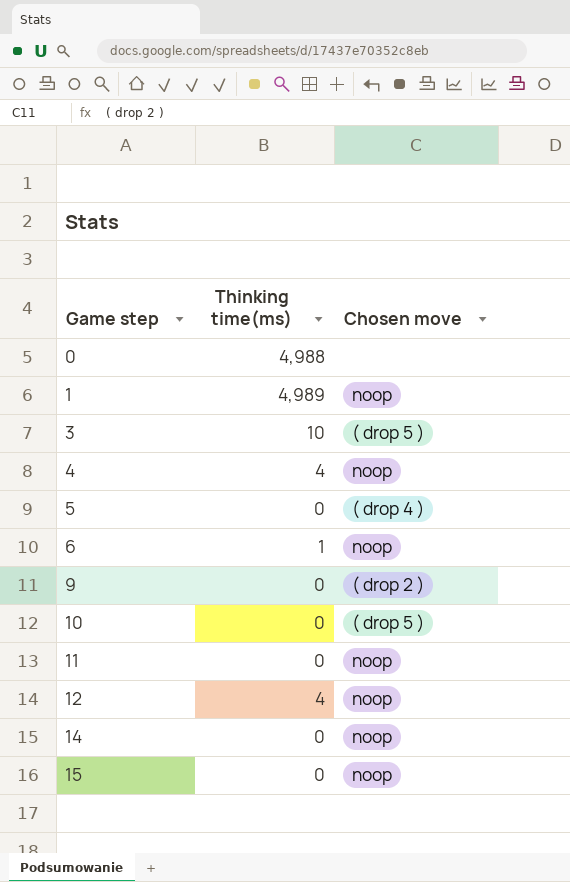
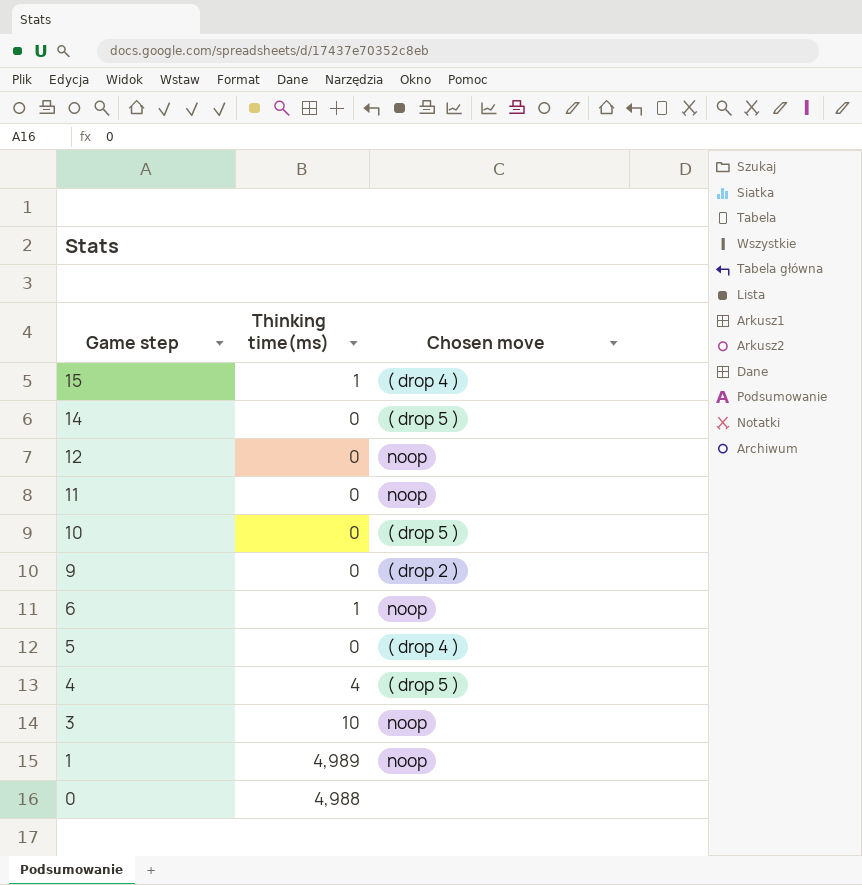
row order: Game step ascending -> Game step descending
15 | Thinking time(ms): 0 -> 1
15 | Chosen move: noop -> ( drop 4 )
14 | Chosen move: noop -> ( drop 5 )
12 | Thinking time(ms): 4 -> 0
4 | Chosen move: noop -> ( drop 5 )
3 | Chosen move: ( drop 5 ) -> noop

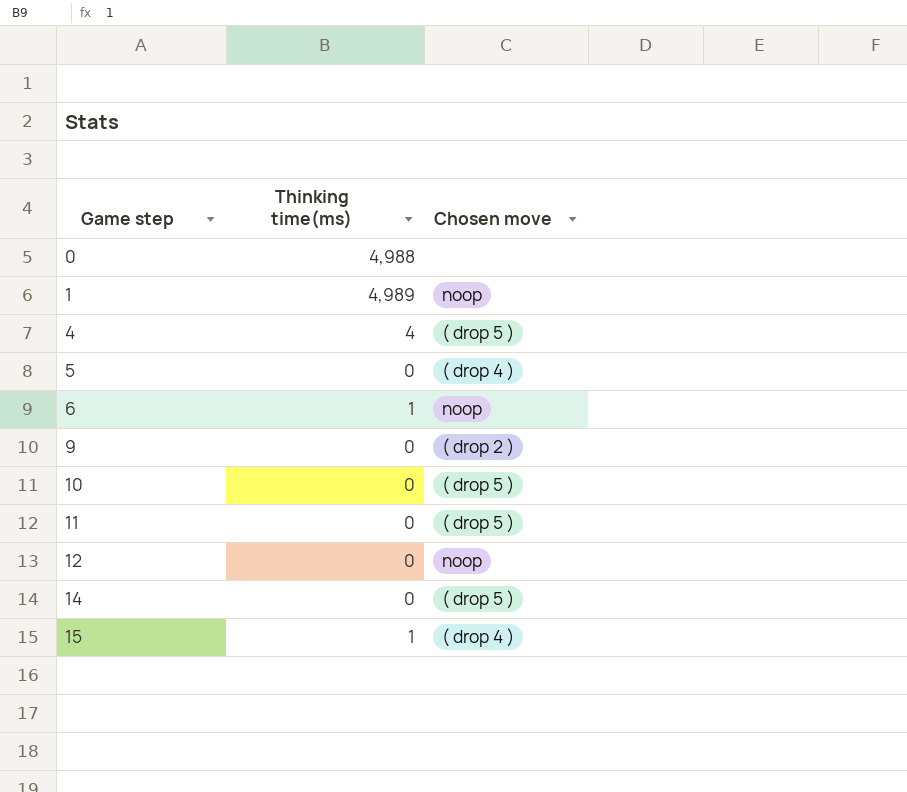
row order: Game step descending -> Game step ascending
row 3: 10 | noop -> none
11 | Chosen move: noop -> ( drop 5 )

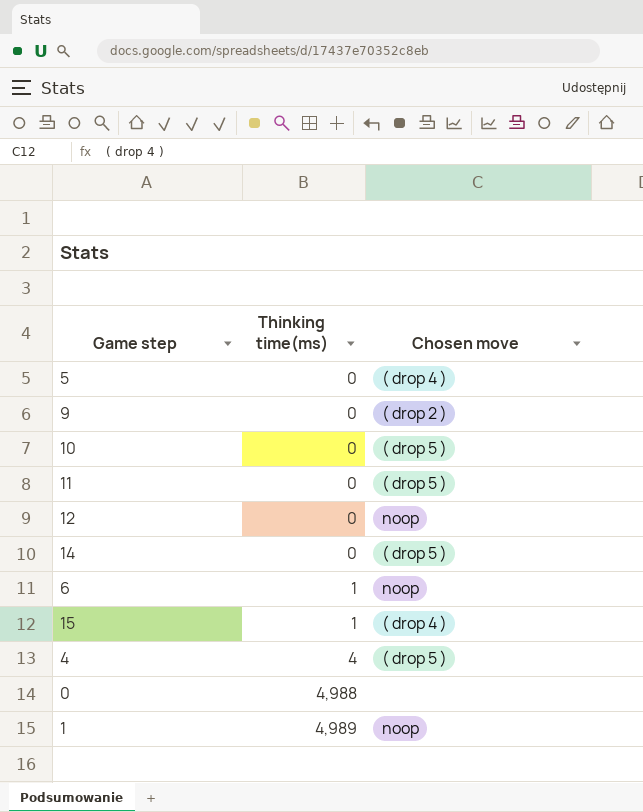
row order: Game step ascending -> Thinking time(ms) ascending

